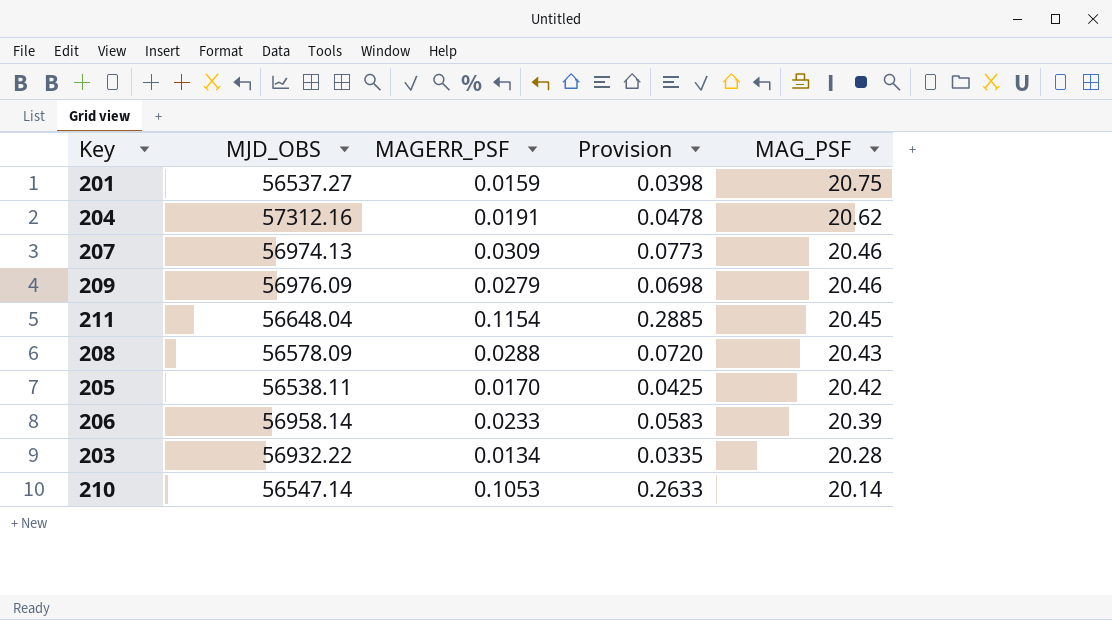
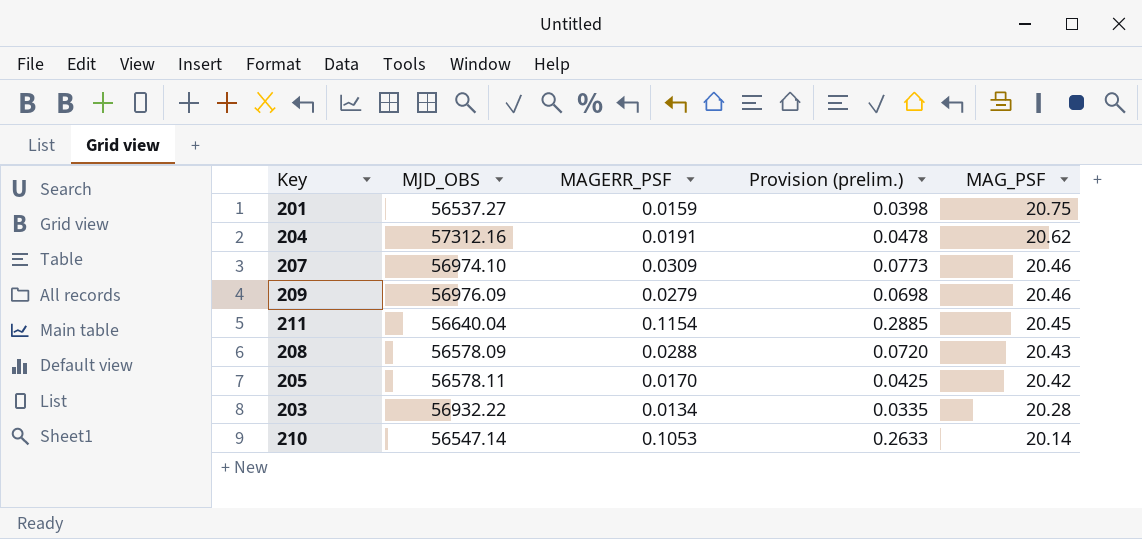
column name: Provision -> Provision (prelim.)
row 206: 56958.14 | 0.0233 | 0.0583 | 20.39 -> none
207 | MJD_OBS: 56974.13 -> 56974.10
211 | MJD_OBS: 56648.04 -> 56640.04
205 | MJD_OBS: 56538.11 -> 56578.11

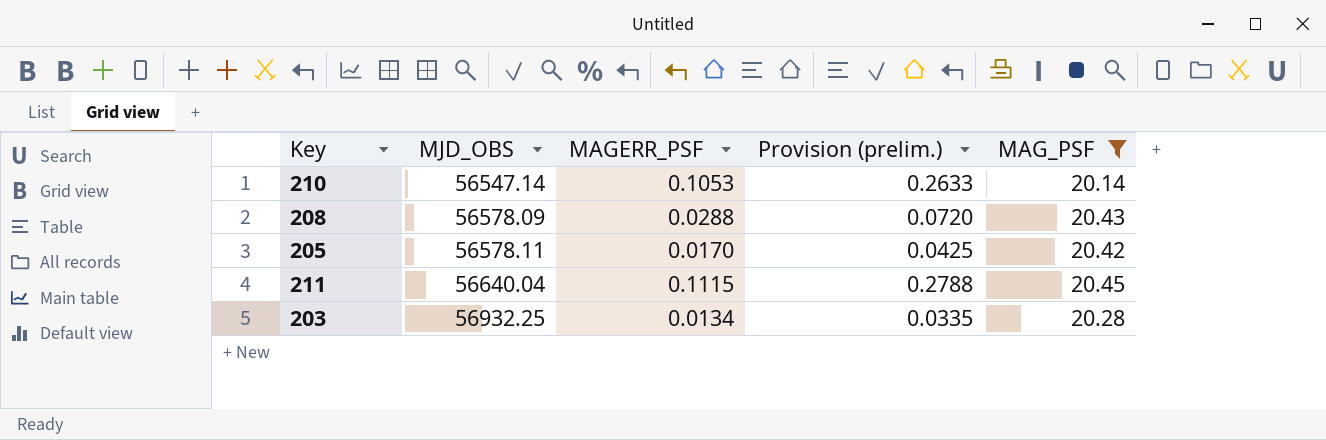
filter: none -> MAG_PSF <= 20.45
row order: MAG_PSF descending -> MJD_OBS ascending
211 | MAGERR_PSF: 0.1154 -> 0.1115
211 | Provision (prelim.): 0.2885 -> 0.2788
203 | MJD_OBS: 56932.22 -> 56932.25

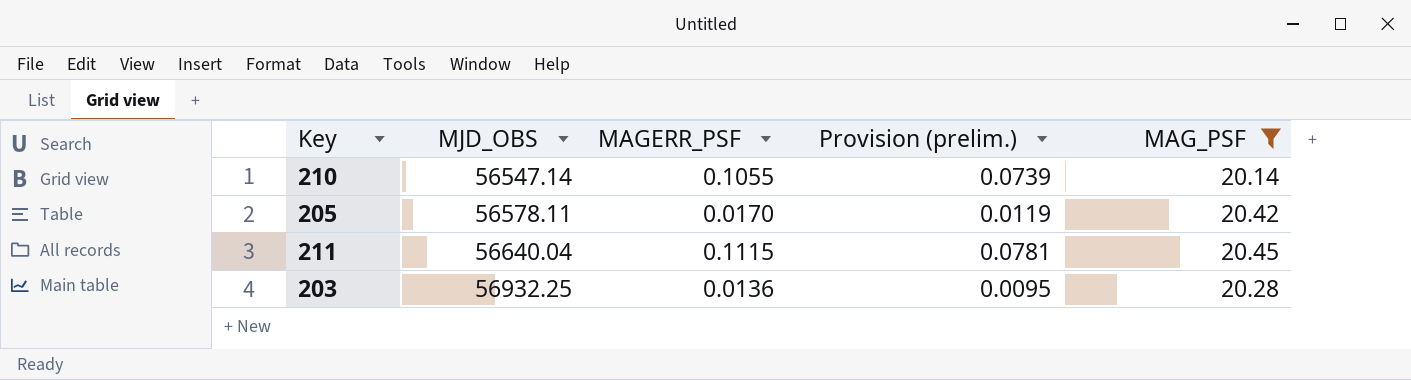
column Provision (prelim.) | formula: [MAGERR_PSF] * 2.5 -> [MAGERR_PSF] * 0.7
row 208: 56578.09 | 0.0288 | 0.0720 | 20.43 -> none
210 | MAGERR_PSF: 0.1053 -> 0.1055
203 | MAGERR_PSF: 0.0134 -> 0.0136

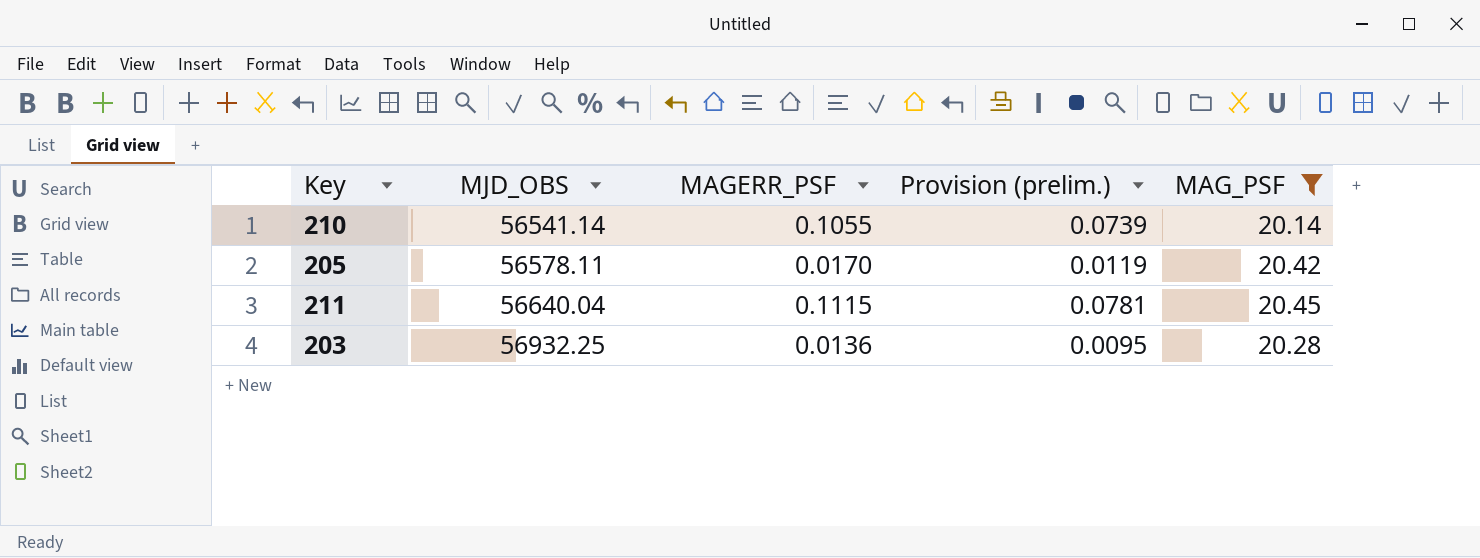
210 | MJD_OBS: 56547.14 -> 56541.14

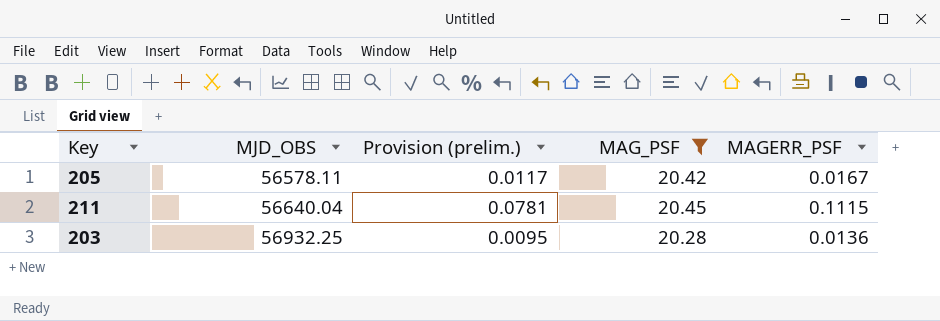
column MAGERR_PSF | position: 3 -> 5
row 210: 56541.14 | 0.1055 | 0.0739 | 20.14 -> none
205 | Provision (prelim.): 0.0119 -> 0.0117
205 | MAGERR_PSF: 0.0170 -> 0.0167

